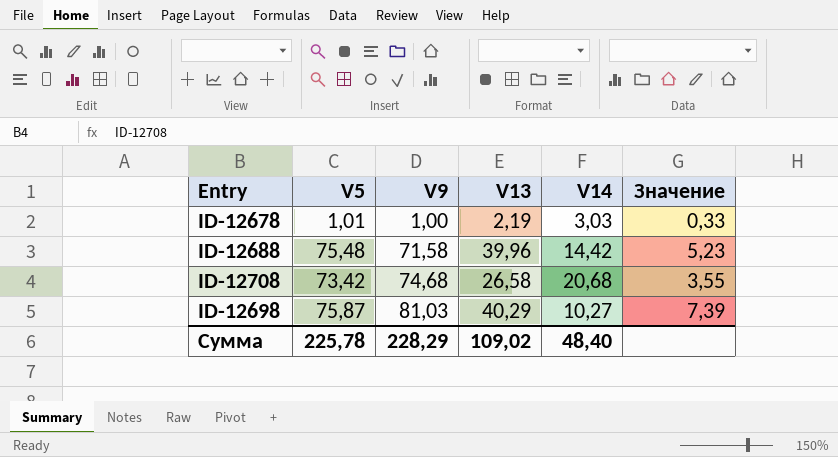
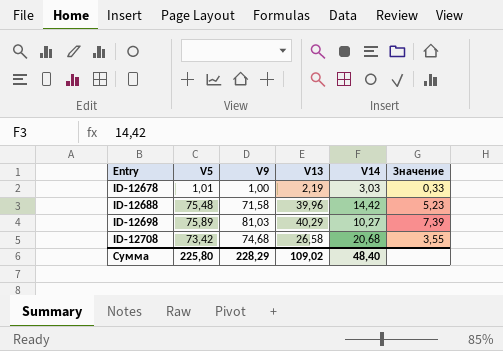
row order: V9 ascending -> Entry ascending
ID-12698 | V5: 75,87 -> 75,89
Сумма | V5: 225,78 -> 225,80

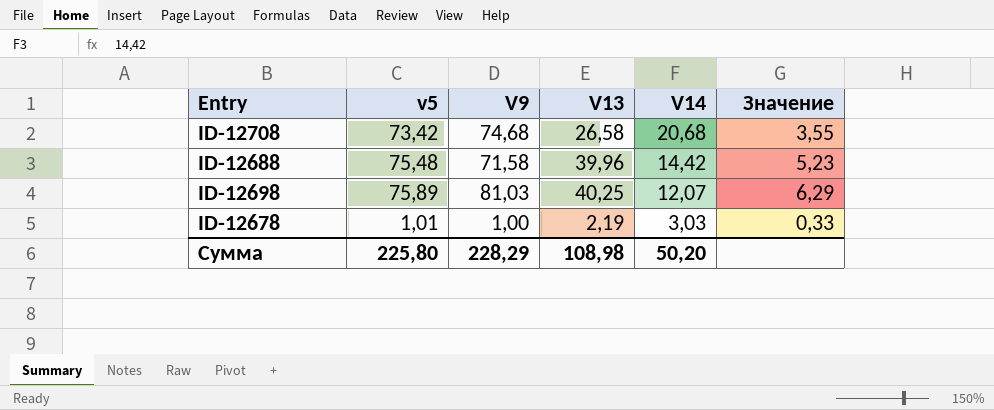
row order: Entry ascending -> V14 descending
column name: V5 -> v5
ID-12698 | V13: 40,29 -> 40,25
ID-12698 | V14: 10,27 -> 12,07
ID-12698 | Значение: 7,39 -> 6,29
Сумма | V13: 109,02 -> 108,98
Сумма | V14: 48,40 -> 50,20

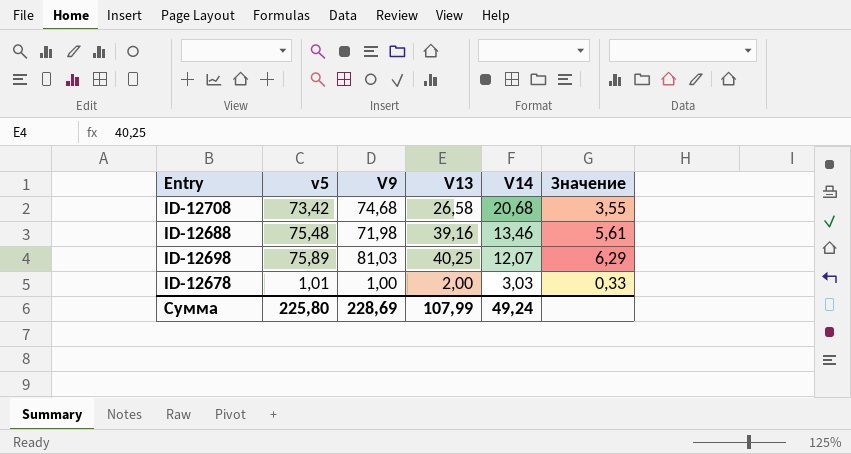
ID-12688 | V9: 71,58 -> 71,98
ID-12688 | V13: 39,96 -> 39,16
ID-12688 | V14: 14,42 -> 13,46
ID-12688 | Значение: 5,23 -> 5,61
ID-12678 | V13: 2,19 -> 2,00
Сумма | V9: 228,29 -> 228,69
Сумма | V13: 108,98 -> 107,99
Сумма | V14: 50,20 -> 49,24

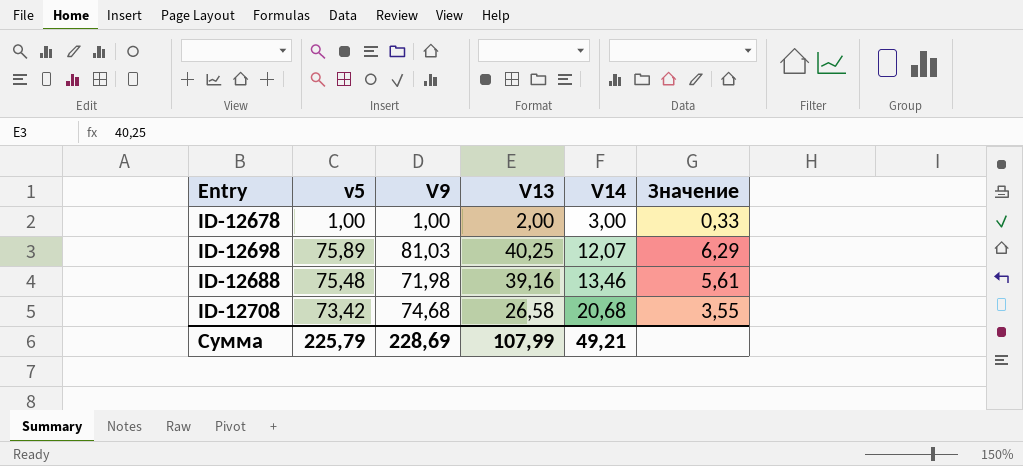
row order: V14 descending -> V14 ascending
ID-12678 | v5: 1,01 -> 1,00
ID-12678 | V14: 3,03 -> 3,00
Сумма | v5: 225,80 -> 225,79
Сумма | V14: 49,24 -> 49,21

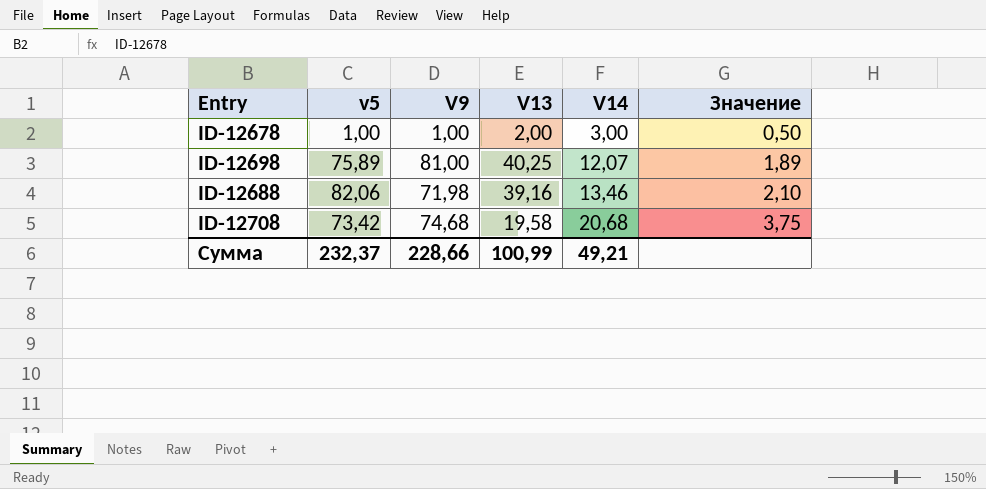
column Значение | formula: [v5] / [V14] -> [v5] / [V13]
ID-12698 | V9: 81,03 -> 81,00
ID-12688 | v5: 75,48 -> 82,06
ID-12708 | V13: 26,58 -> 19,58
Сумма | v5: 225,79 -> 232,37
Сумма | V9: 228,69 -> 228,66
Сумма | V13: 107,99 -> 100,99

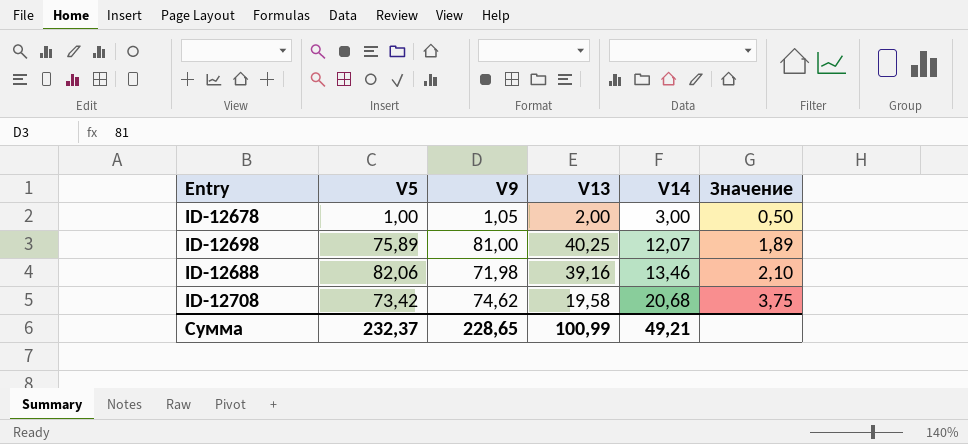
column name: v5 -> V5
ID-12678 | V9: 1,00 -> 1,05
ID-12708 | V9: 74,68 -> 74,62
Сумма | V9: 228,66 -> 228,65

